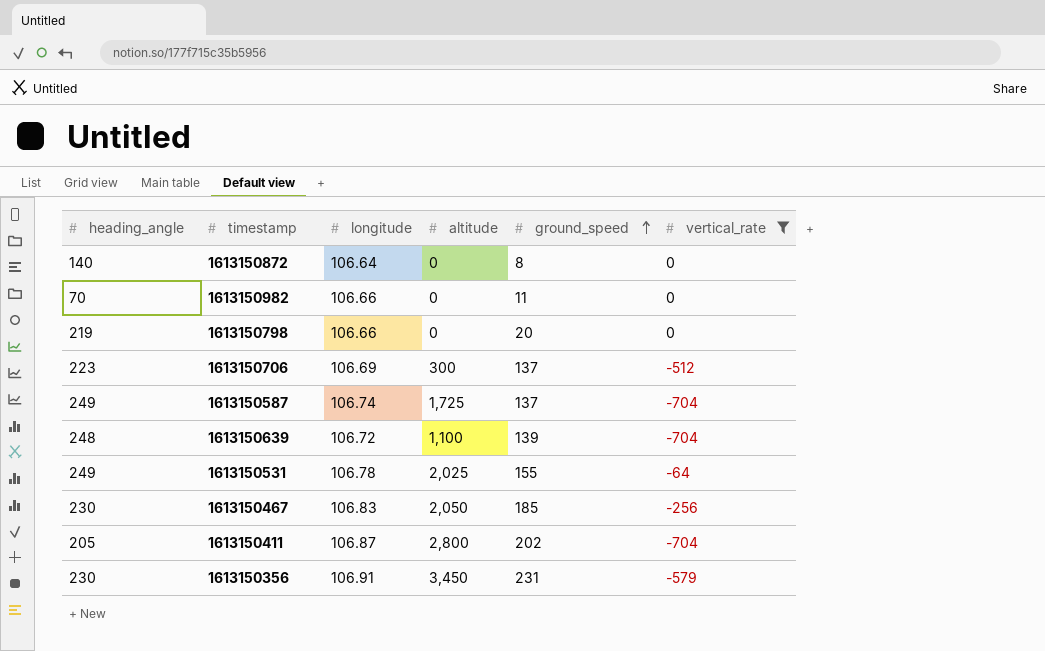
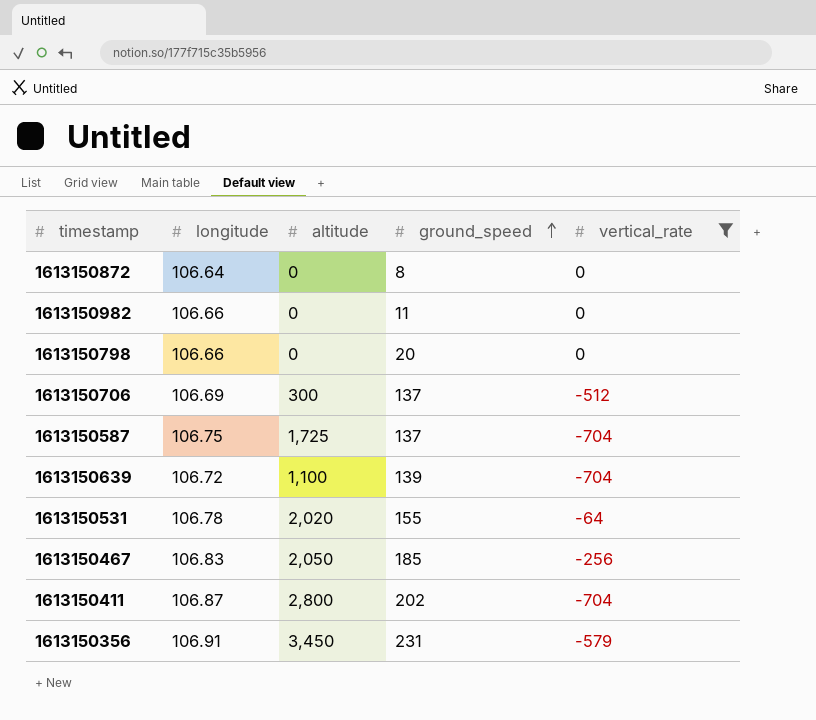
column heading_angle | position: 1 -> none
1613150587 | longitude: 106.74 -> 106.75
1613150531 | altitude: 2,025 -> 2,020

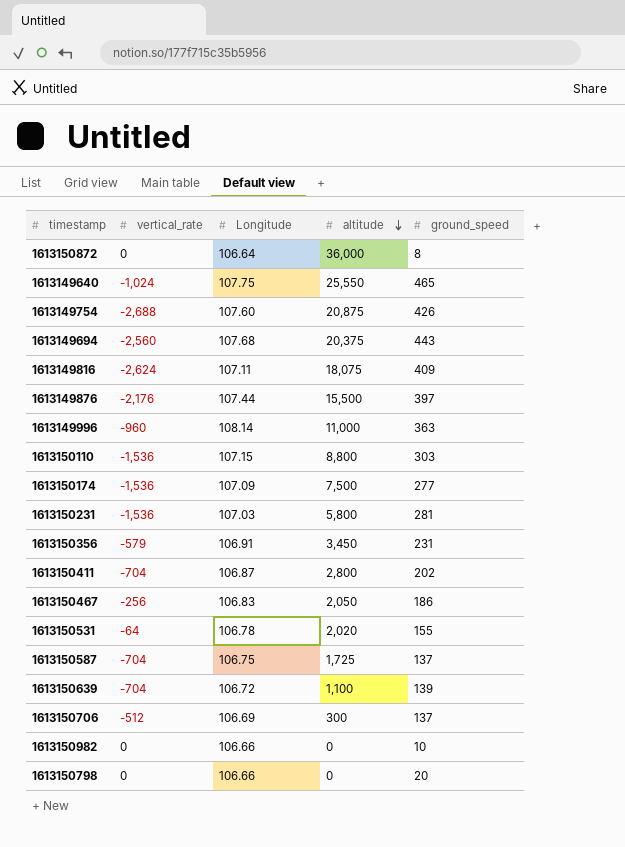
filter: vertical_rate >= -704 -> none
row order: ground_speed ascending -> altitude descending
column vertical_rate | position: 5 -> 2
column name: longitude -> Longitude
1613150872 | altitude: 0 -> 36,000
1613150467 | ground_speed: 185 -> 186
1613150982 | ground_speed: 11 -> 10

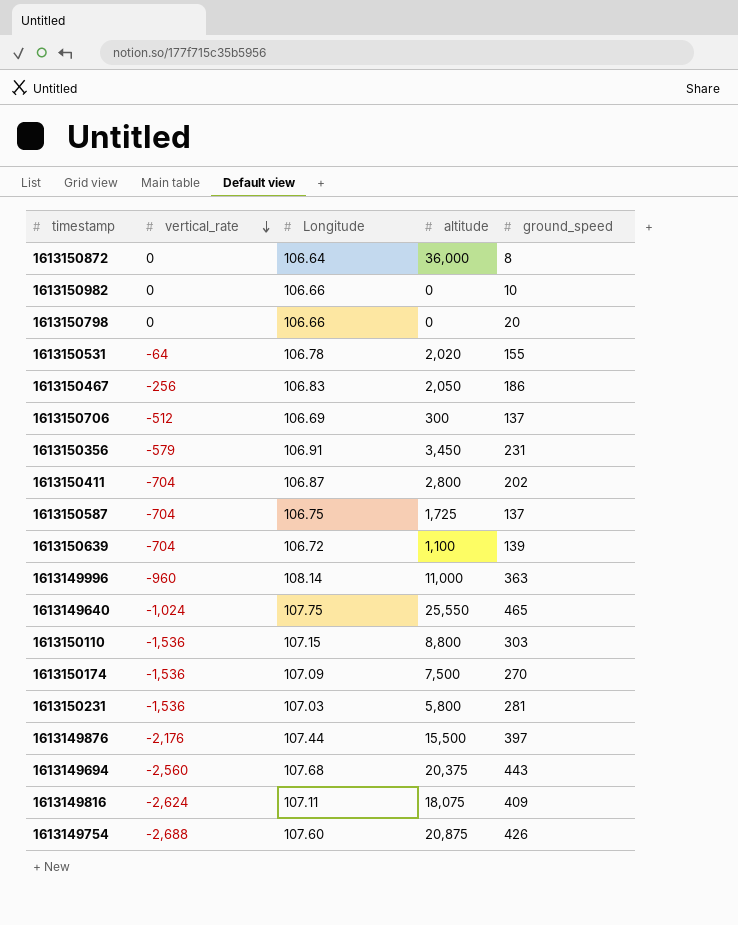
row order: altitude descending -> vertical_rate descending
1613150174 | ground_speed: 277 -> 270

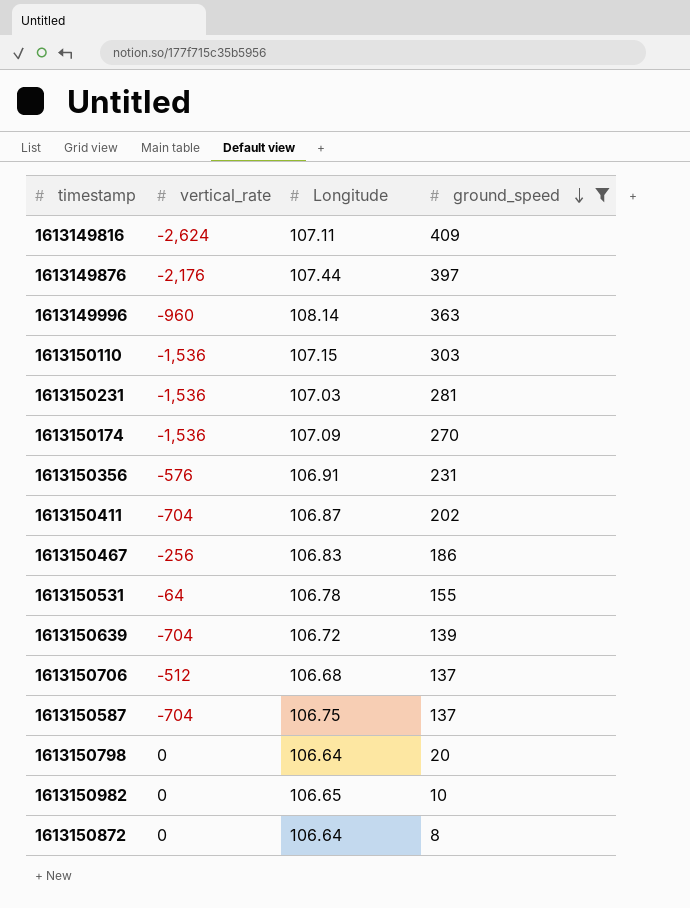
filter: none -> ground_speed <= 409
row order: vertical_rate descending -> ground_speed descending
column altitude | position: 4 -> none
1613150356 | vertical_rate: -579 -> -576
1613150706 | Longitude: 106.69 -> 106.68
1613150798 | Longitude: 106.66 -> 106.64
1613150982 | Longitude: 106.66 -> 106.65

